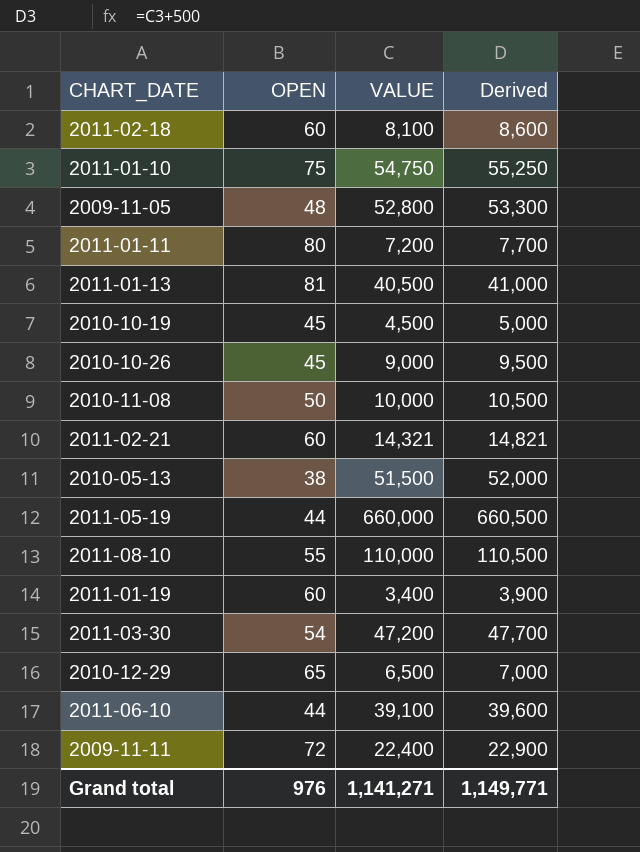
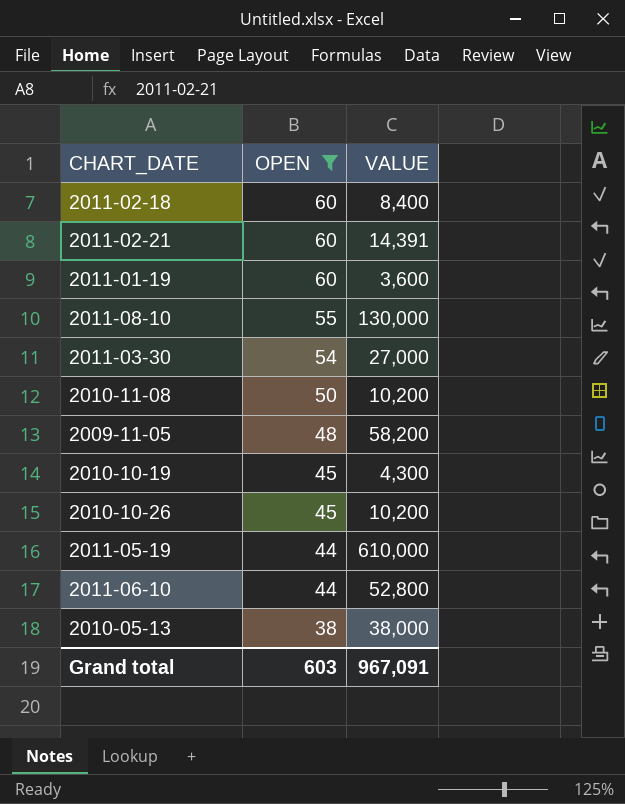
filter: none -> OPEN <= 60
row order: none -> OPEN descending
column Derived | formula: [VALUE] + 500 -> none
2011-02-18 | VALUE: 8,100 -> 8,400
2011-02-21 | VALUE: 14,321 -> 14,391
2011-01-19 | VALUE: 3,400 -> 3,600
2011-08-10 | VALUE: 110,000 -> 130,000
2011-03-30 | VALUE: 47,200 -> 27,000
2010-11-08 | VALUE: 10,000 -> 10,200
2009-11-05 | VALUE: 52,800 -> 58,200
2010-10-19 | VALUE: 4,500 -> 4,300
2010-10-26 | VALUE: 9,000 -> 10,200
2011-05-19 | VALUE: 660,000 -> 610,000
2011-06-10 | VALUE: 39,100 -> 52,800
2010-05-13 | VALUE: 51,500 -> 38,000
Grand total | OPEN: 976 -> 603
Grand total | VALUE: 1,141,271 -> 967,091

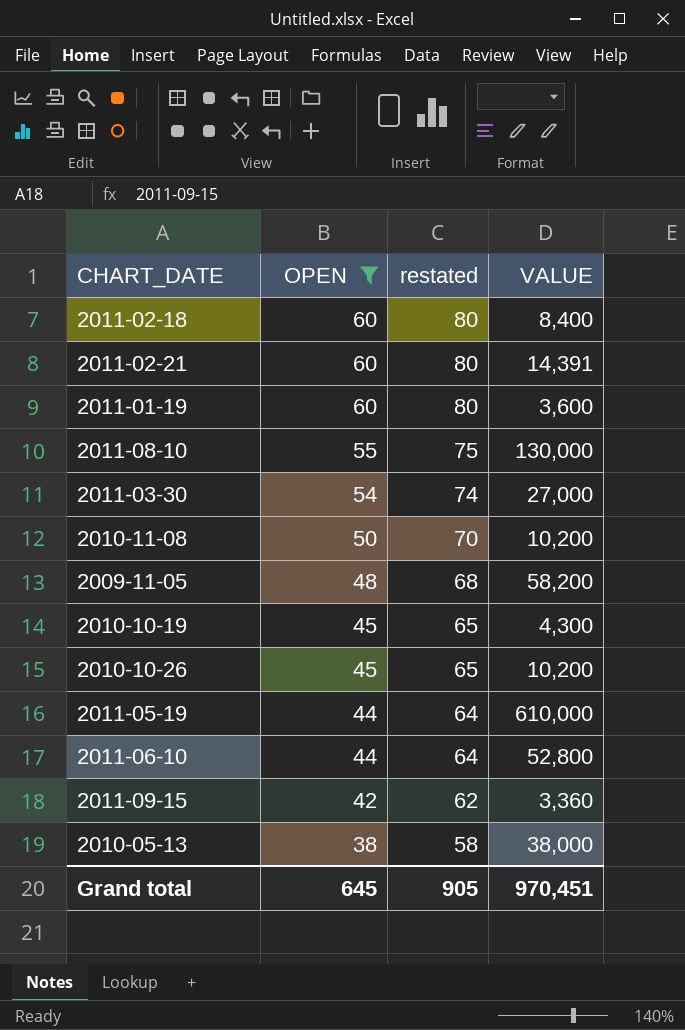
column restated | formula: none -> [OPEN] + 20
row 2011-09-15: none -> 42 | 62 | 3,360
Grand total | OPEN: 603 -> 645
Grand total | VALUE: 967,091 -> 970,451

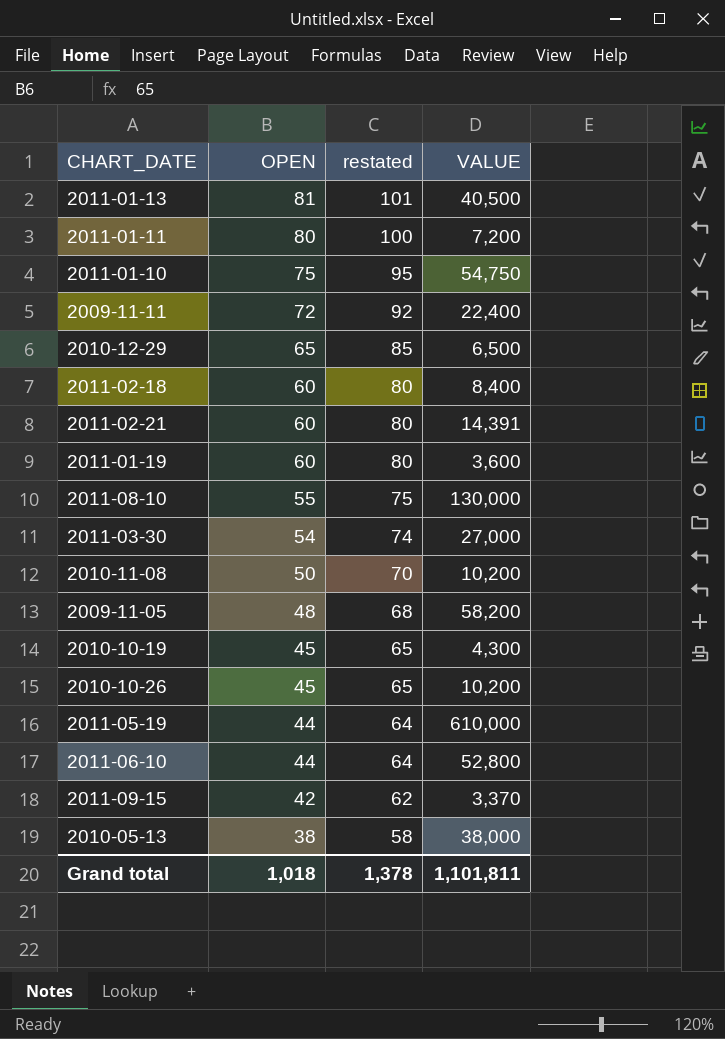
filter: OPEN <= 60 -> none
2011-09-15 | VALUE: 3,360 -> 3,370
Grand total | OPEN: 645 -> 1,018
Grand total | restated: 905 -> 1,378
Grand total | VALUE: 970,451 -> 1,101,811

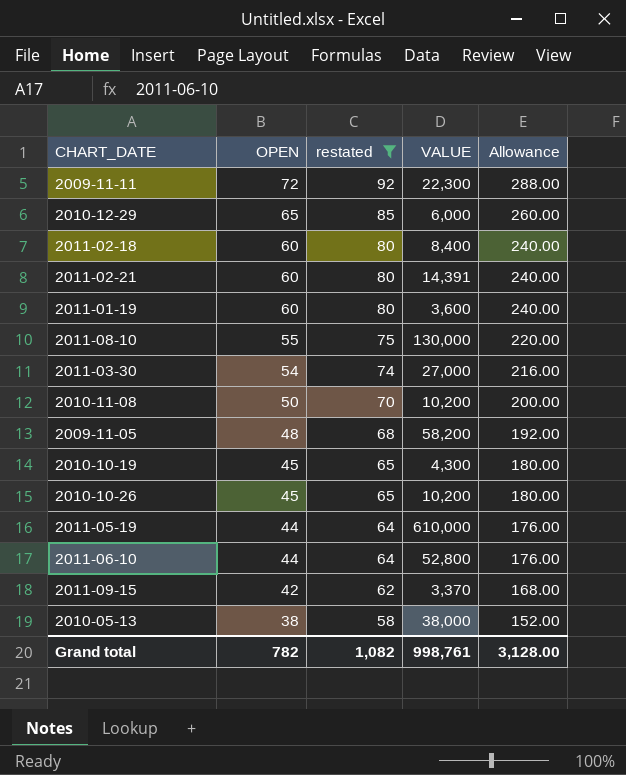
filter: none -> restated <= 92
column Allowance | formula: none -> [OPEN] * 4
2009-11-11 | VALUE: 22,400 -> 22,300
2010-12-29 | VALUE: 6,500 -> 6,000
Grand total | OPEN: 1,018 -> 782
Grand total | restated: 1,378 -> 1,082
Grand total | VALUE: 1,101,811 -> 998,761

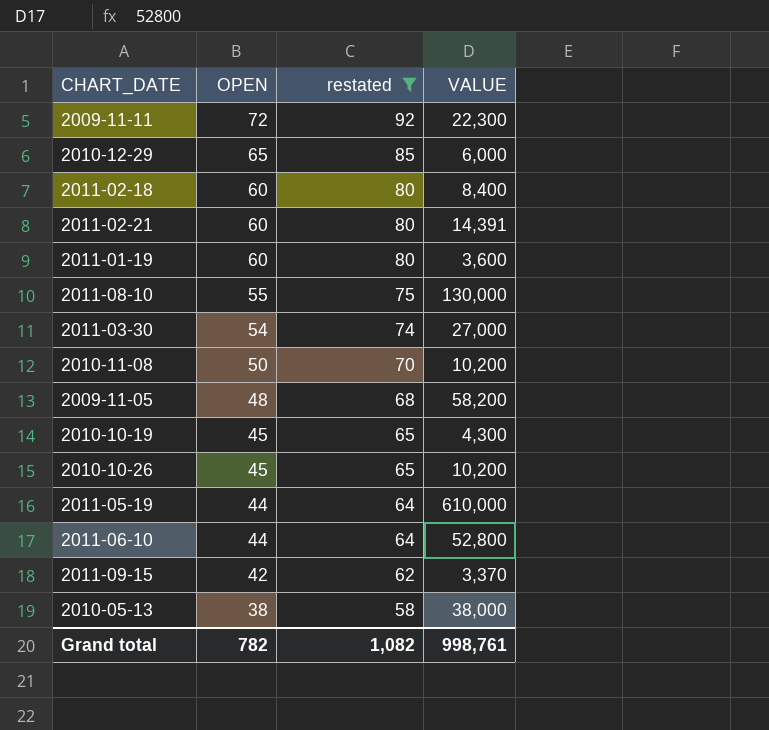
column Allowance | formula: [OPEN] * 4 -> none

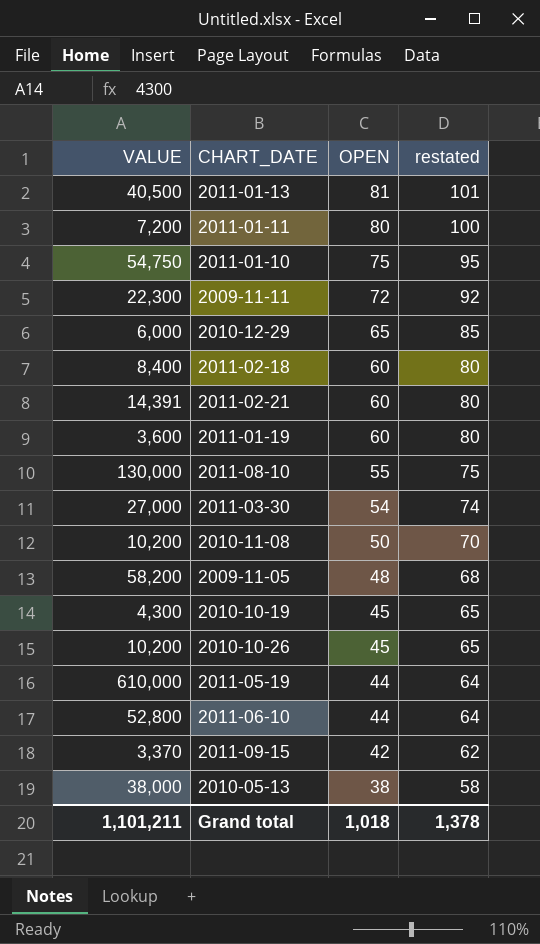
filter: restated <= 92 -> none
column VALUE | position: 4 -> 1
Grand total | VALUE: 998,761 -> 1,101,211
Grand total | OPEN: 782 -> 1,018
Grand total | restated: 1,082 -> 1,378

